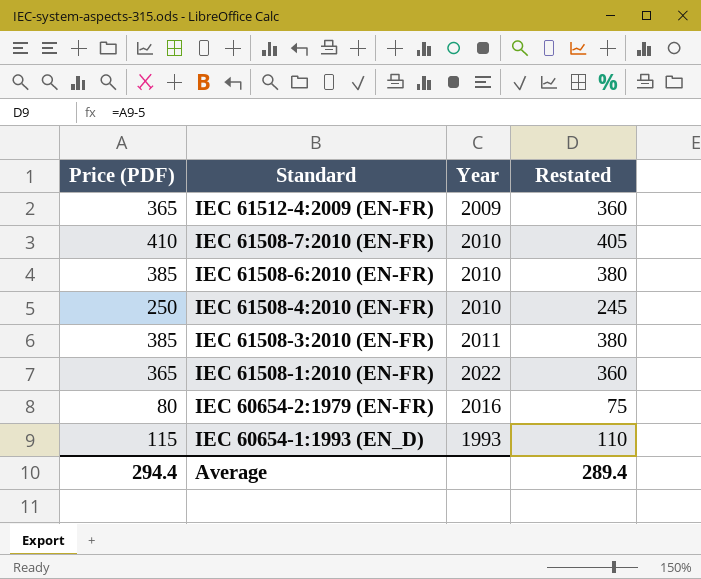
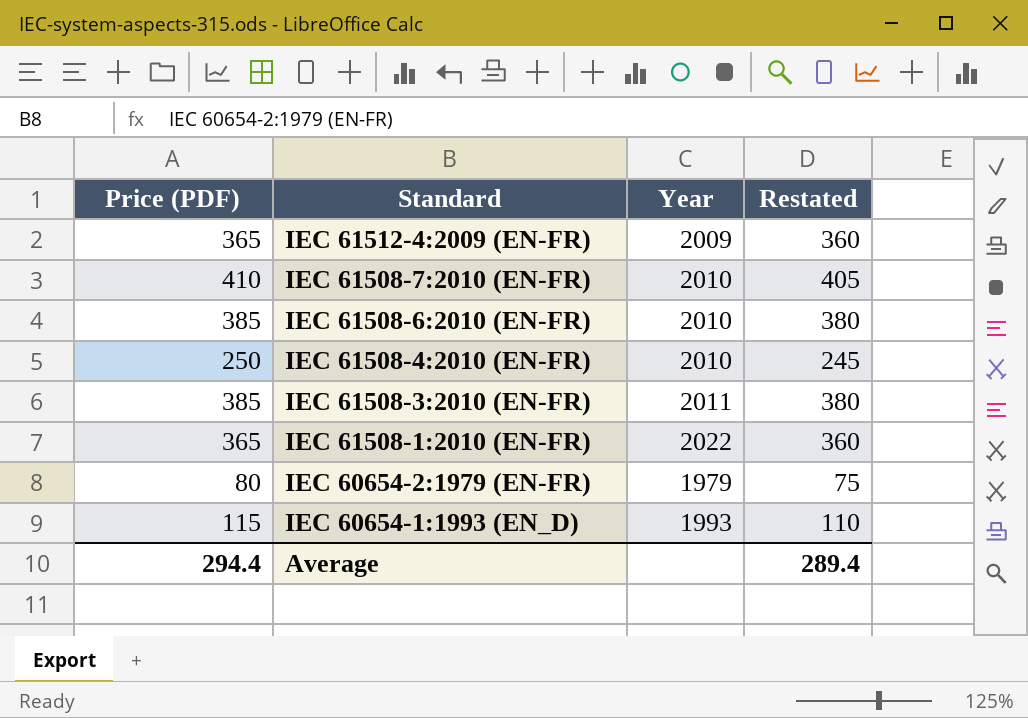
IEC 60654-2:1979 (EN-FR) | Year: 2016 -> 1979

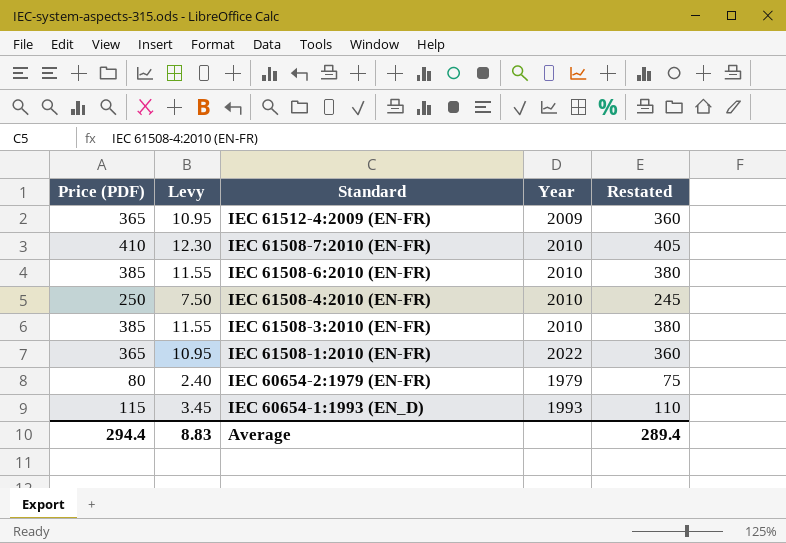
column Levy | formula: none -> [Price (PDF)] * 0.03
IEC 61508-3:2010 (EN-FR) | Year: 2011 -> 2010

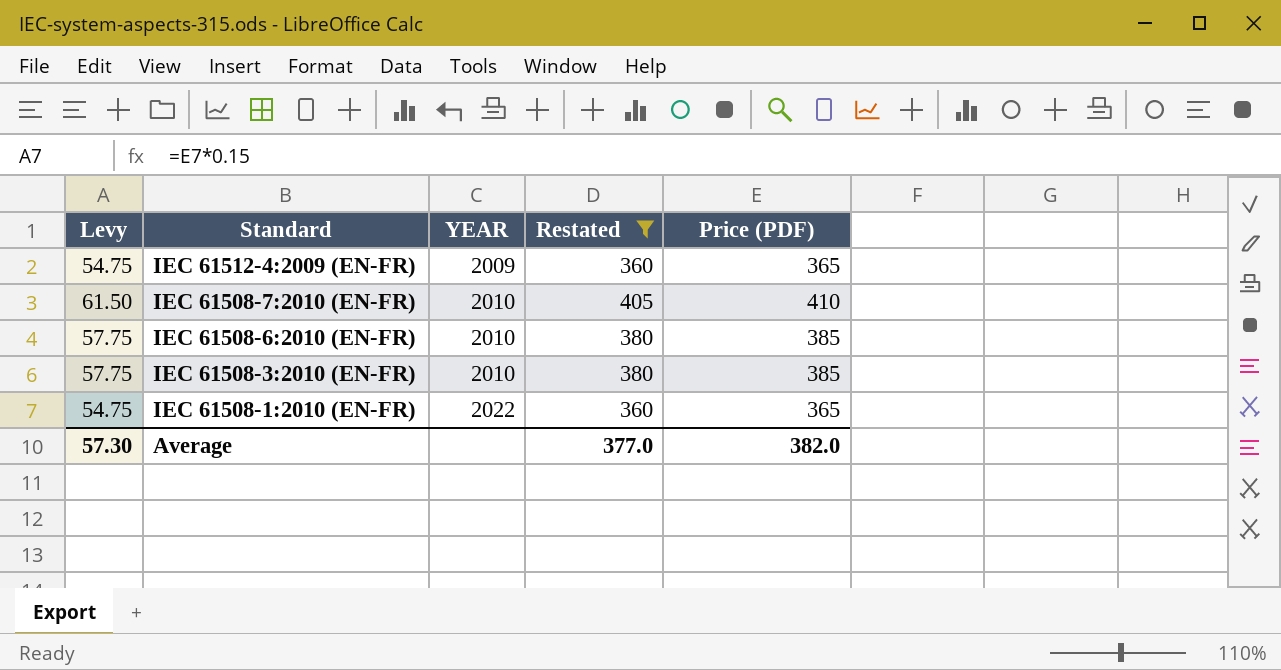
filter: none -> Restated >= 360
column Levy | formula: [Price (PDF)] * 0.03 -> [Price (PDF)] * 0.15
column name: Year -> YEAR
column Price (PDF) | position: 1 -> 5
Average | Levy: 8.83 -> 57.30
Average | Restated: 289.4 -> 377.0
Average | Price (PDF): 294.4 -> 382.0

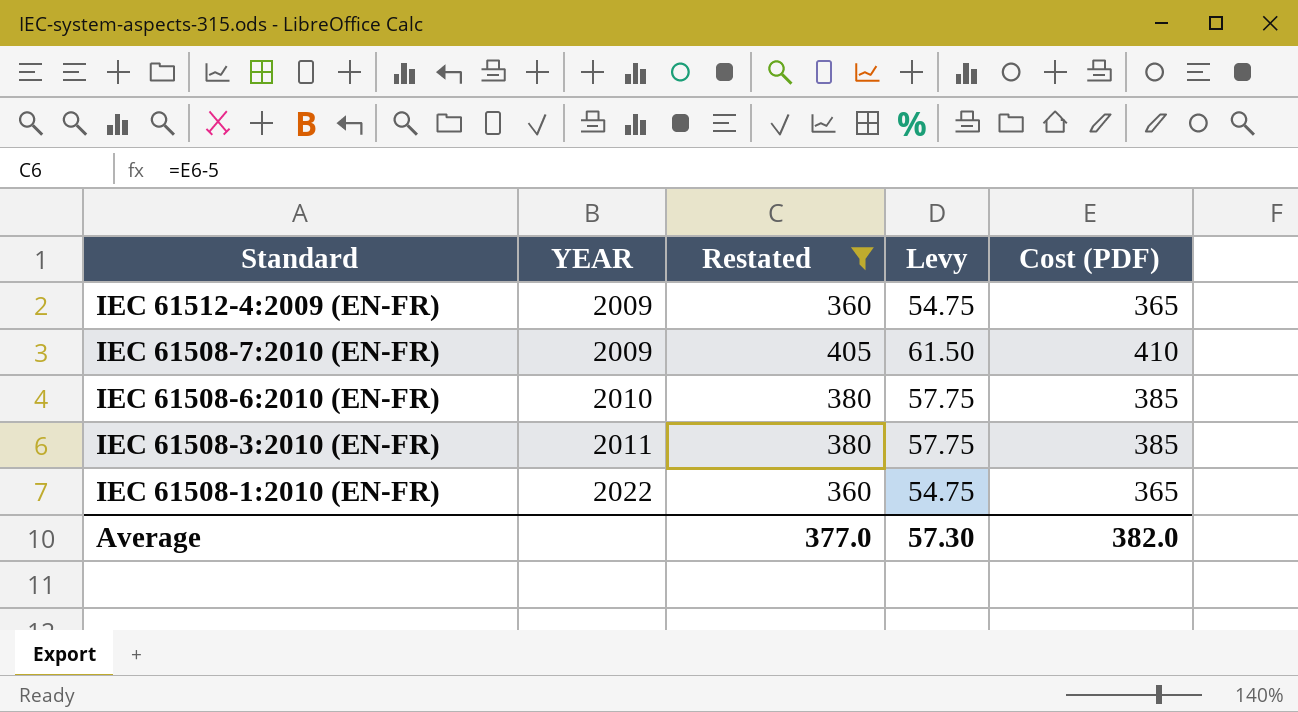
column Levy | position: 1 -> 4
column name: Price (PDF) -> Cost (PDF)
IEC 61508-7:2010 (EN-FR) | YEAR: 2010 -> 2009
IEC 61508-3:2010 (EN-FR) | YEAR: 2010 -> 2011

